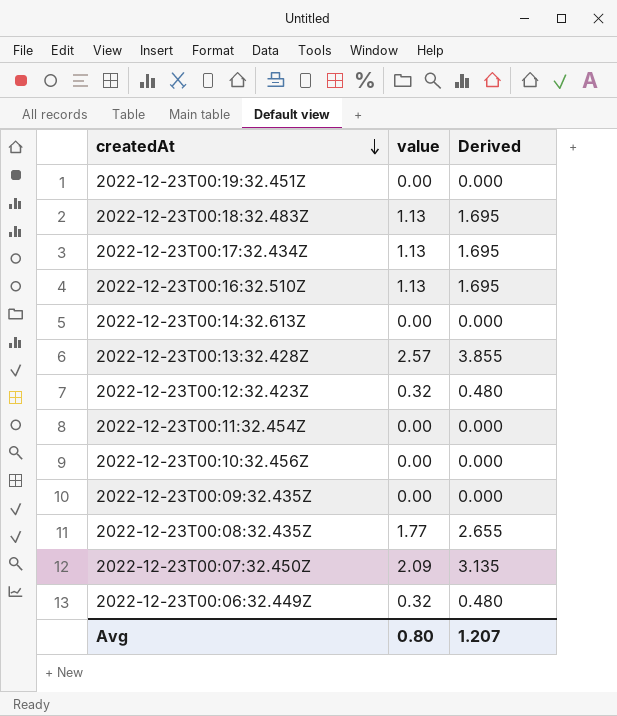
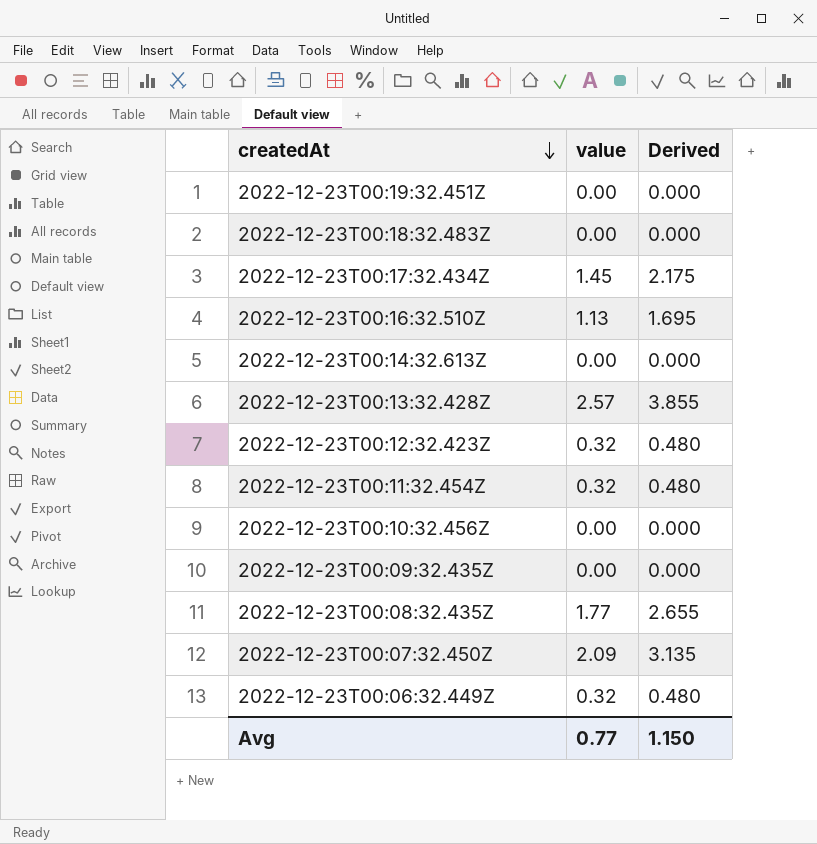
2022-12-23T00:18:32.483Z | value: 1.13 -> 0.00
2022-12-23T00:18:32.483Z | Derived: 1.695 -> 0.000
2022-12-23T00:17:32.434Z | value: 1.13 -> 1.45
2022-12-23T00:17:32.434Z | Derived: 1.695 -> 2.175
2022-12-23T00:11:32.454Z | value: 0.00 -> 0.32
2022-12-23T00:11:32.454Z | Derived: 0.000 -> 0.480
Avg | value: 0.80 -> 0.77
Avg | Derived: 1.207 -> 1.150

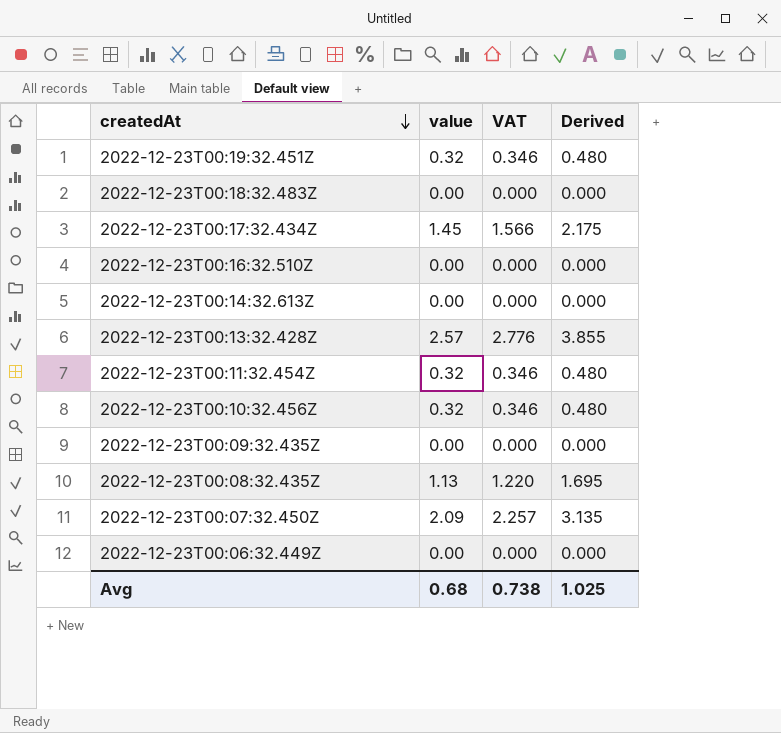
column VAT | formula: none -> [value] * 1.08
row 2022-12-23T00:12:32.423Z: 0.32 | 0.480 -> none
2022-12-23T00:19:32.451Z | value: 0.00 -> 0.32
2022-12-23T00:19:32.451Z | Derived: 0.000 -> 0.480
2022-12-23T00:16:32.510Z | value: 1.13 -> 0.00
2022-12-23T00:16:32.510Z | Derived: 1.695 -> 0.000
2022-12-23T00:10:32.456Z | value: 0.00 -> 0.32
2022-12-23T00:10:32.456Z | Derived: 0.000 -> 0.480
2022-12-23T00:08:32.435Z | value: 1.77 -> 1.13
2022-12-23T00:08:32.435Z | Derived: 2.655 -> 1.695
2022-12-23T00:06:32.449Z | value: 0.32 -> 0.00
2022-12-23T00:06:32.449Z | Derived: 0.480 -> 0.000
Avg | value: 0.77 -> 0.68
Avg | Derived: 1.150 -> 1.025

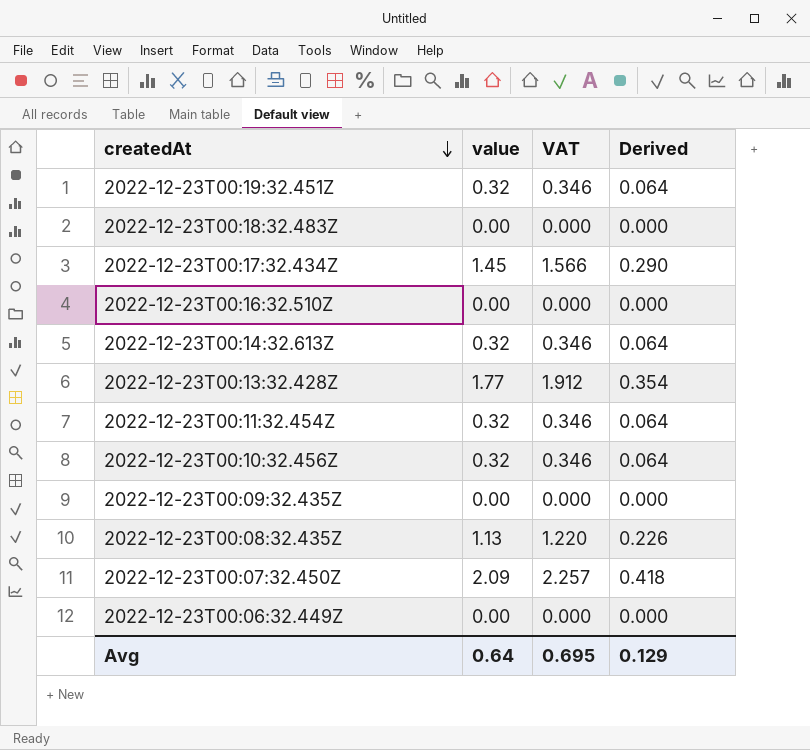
column Derived | formula: [value] * 1.5 -> [value] * 0.2
2022-12-23T00:14:32.613Z | value: 0.00 -> 0.32
2022-12-23T00:14:32.613Z | VAT: 0.000 -> 0.346
2022-12-23T00:13:32.428Z | value: 2.57 -> 1.77
2022-12-23T00:13:32.428Z | VAT: 2.776 -> 1.912
Avg | value: 0.68 -> 0.64
Avg | VAT: 0.738 -> 0.695
Avg | Derived: 1.025 -> 0.129

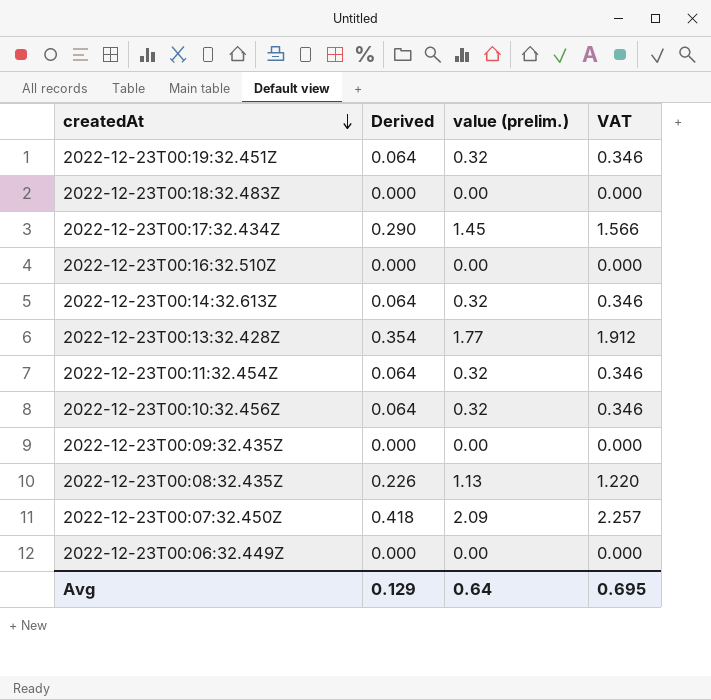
column Derived | position: 4 -> 2
column name: value -> value (prelim.)

